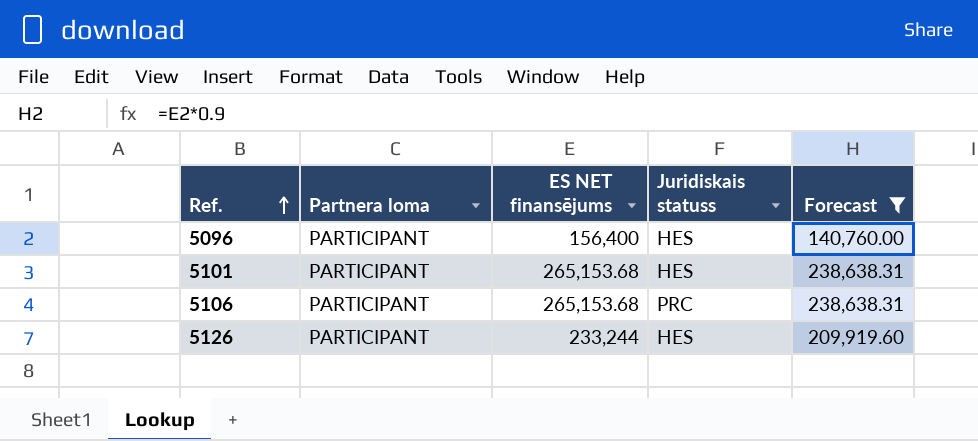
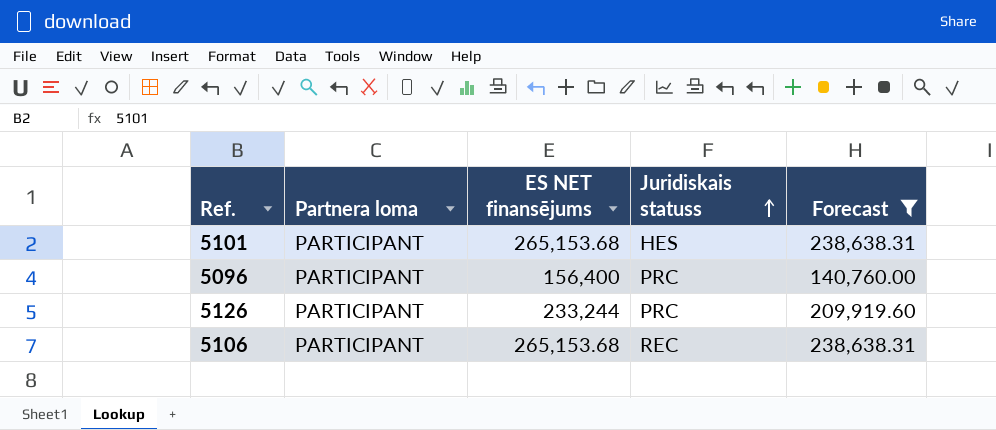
row order: Ref. ascending -> Juridiskais statuss ascending
5096 | Juridiskais statuss: HES -> PRC
5126 | Juridiskais statuss: HES -> PRC
5106 | Juridiskais statuss: PRC -> REC

